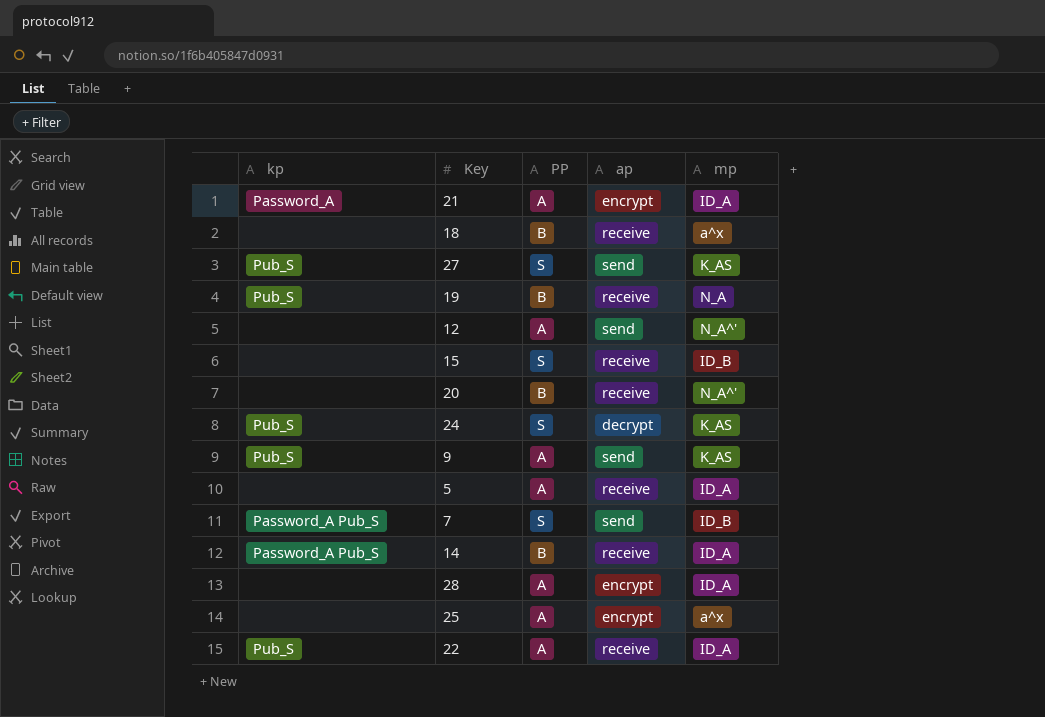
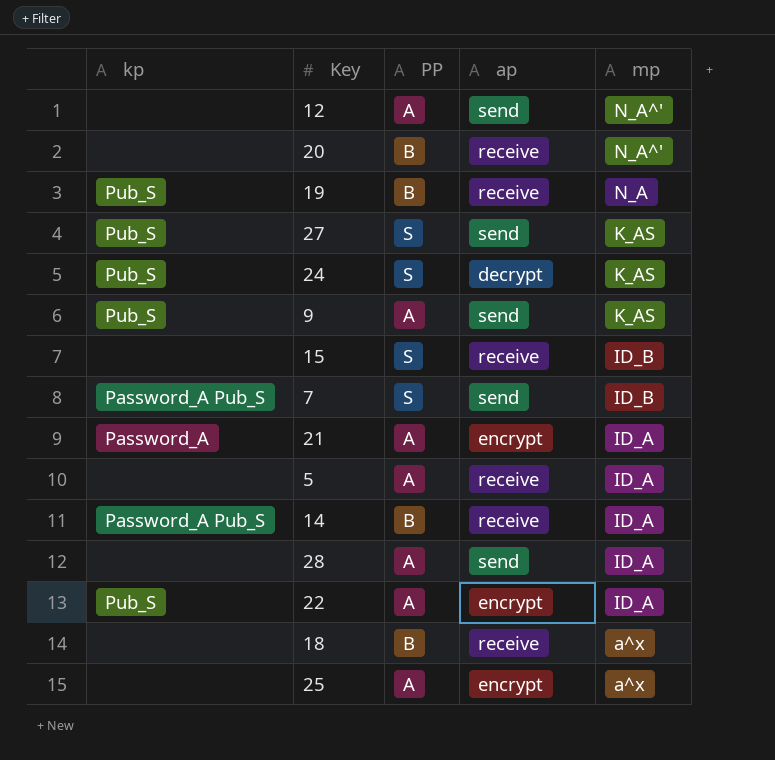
row order: none -> mp descending
28 | ap: encrypt -> send
22 | ap: receive -> encrypt

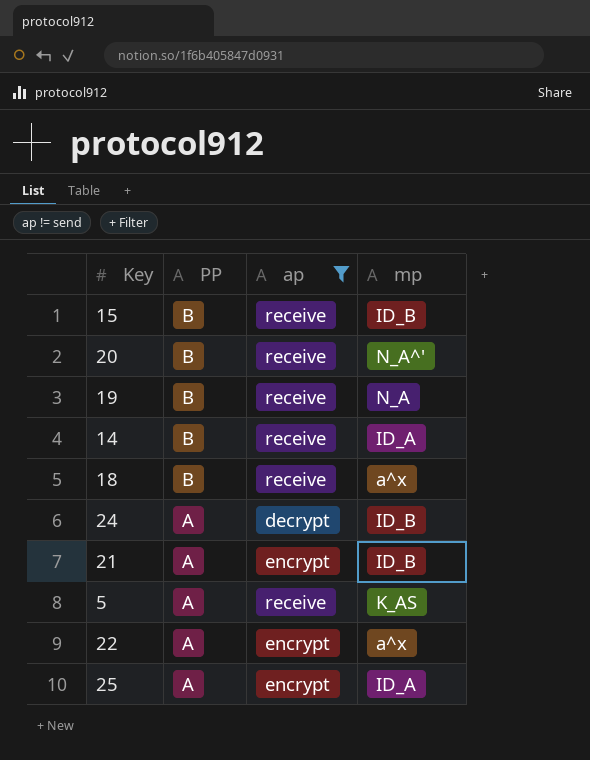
filter: none -> ap != send
row order: mp descending -> PP descending
column kp | position: 1 -> none
15 | PP: S -> B
24 | PP: S -> A
24 | mp: K_AS -> ID_B
21 | mp: ID_A -> ID_B
5 | mp: ID_A -> K_AS
22 | mp: ID_A -> a^x
25 | mp: a^x -> ID_A

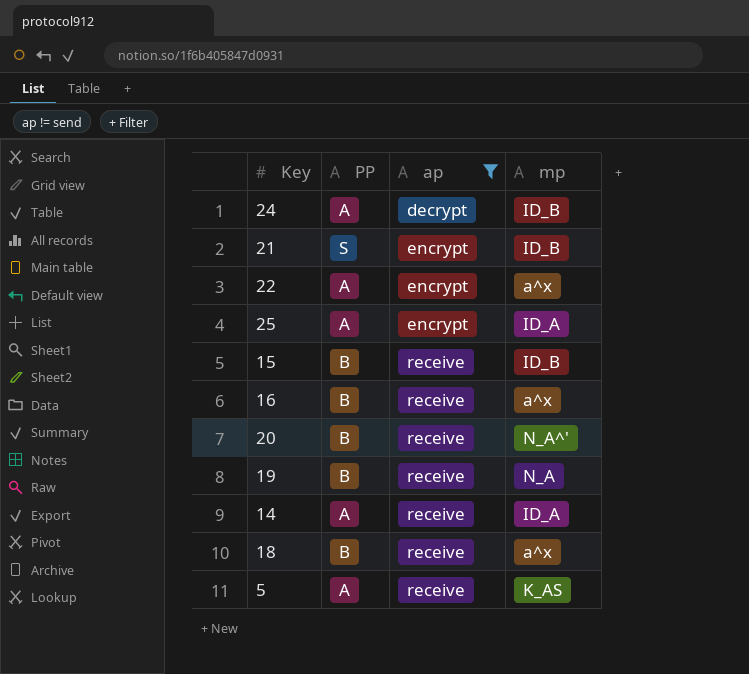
row order: PP descending -> ap ascending
21 | PP: A -> S
row 16: none -> B | receive | a^x
14 | PP: B -> A

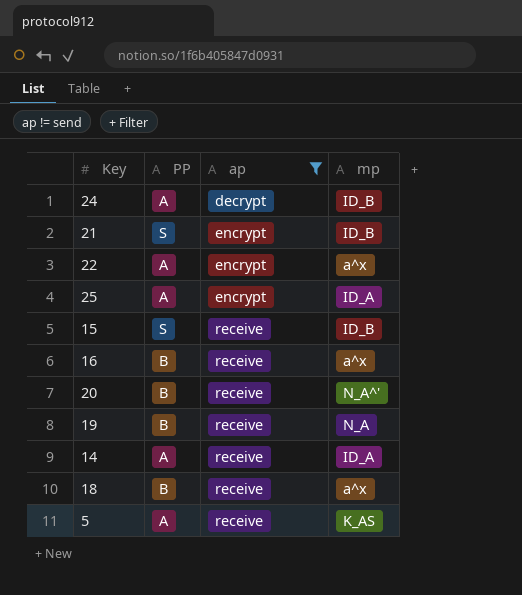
15 | PP: B -> S

